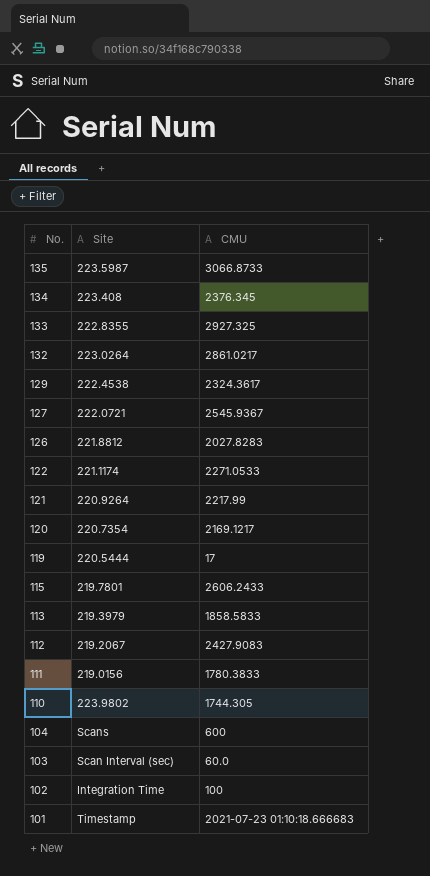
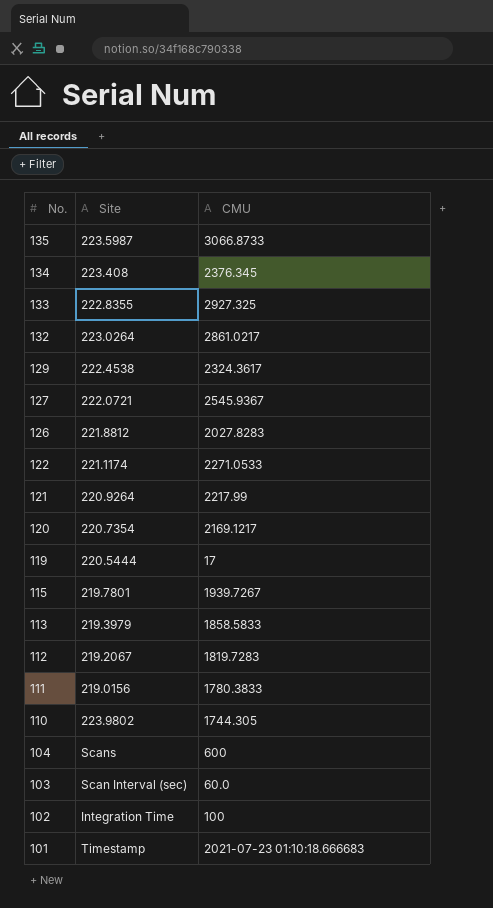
115 | CMU: 2606.2433 -> 1939.7267
112 | CMU: 2427.9083 -> 1819.7283

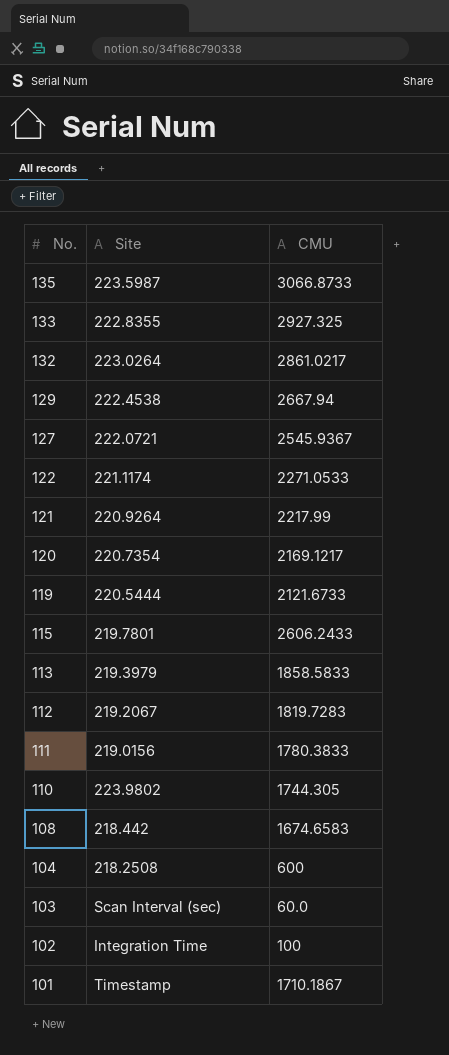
row 134: 223.408 | 2376.345 -> none
row 126: 221.8812 | 2027.8283 -> none
129 | CMU: 2324.3617 -> 2667.94
119 | CMU: 17 -> 2121.6733
115 | CMU: 1939.7267 -> 2606.2433
row 108: none -> 218.442 | 1674.6583
104 | Site: Scans -> 218.2508
101 | CMU: 2021-07-23 01:10:18.666683 -> 1710.1867

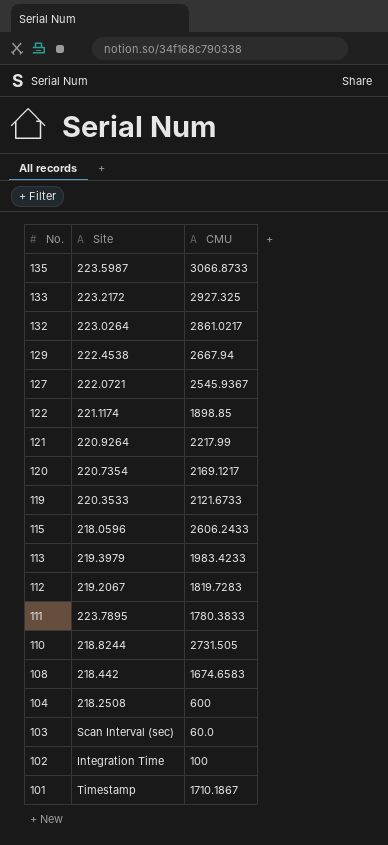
133 | Site: 222.8355 -> 223.2172
122 | CMU: 2271.0533 -> 1898.85
119 | Site: 220.5444 -> 220.3533
115 | Site: 219.7801 -> 218.0596
113 | CMU: 1858.5833 -> 1983.4233
111 | Site: 219.0156 -> 223.7895
110 | Site: 223.9802 -> 218.8244
110 | CMU: 1744.305 -> 2731.505

